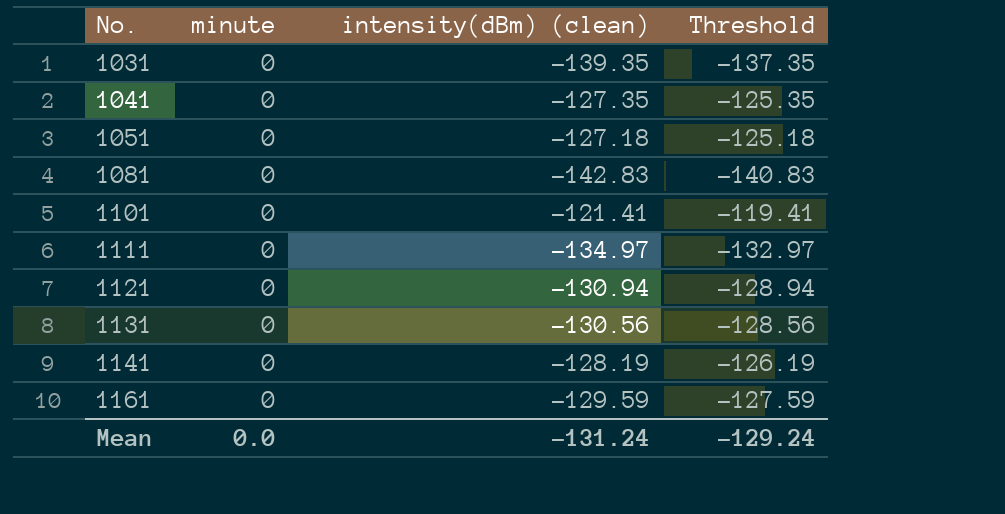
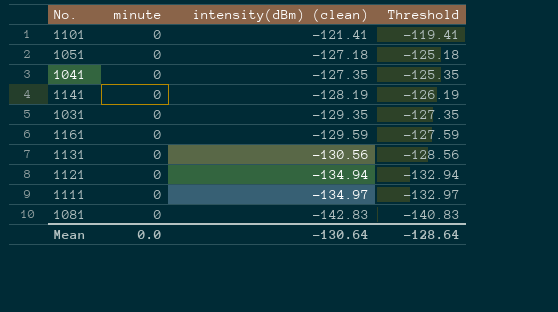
row order: No. ascending -> intensity(dBm) (clean) descending
1031 | intensity(dBm) (clean): -139.35 -> -129.35
1031 | Threshold: -137.35 -> -127.35
1121 | intensity(dBm) (clean): -130.94 -> -134.94
1121 | Threshold: -128.94 -> -132.94
Mean | intensity(dBm) (clean): -131.24 -> -130.64
Mean | Threshold: -129.24 -> -128.64

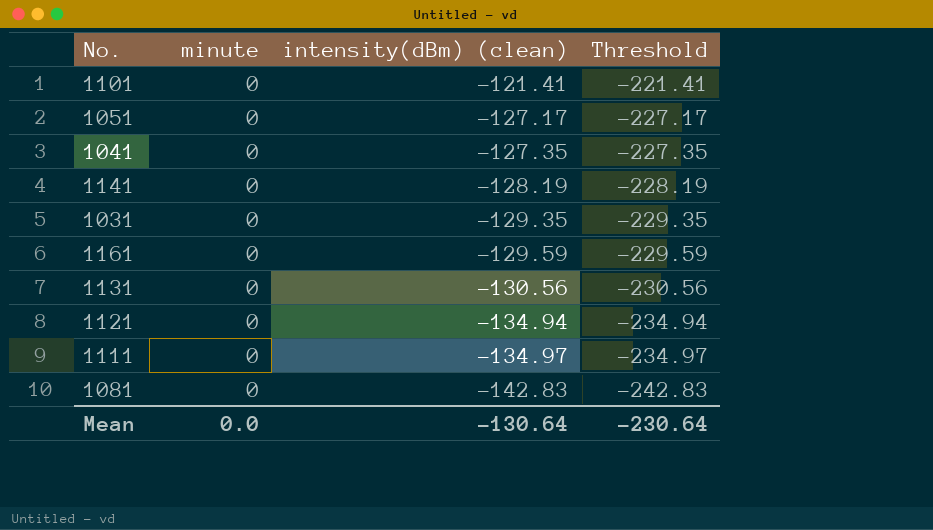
column Threshold | formula: [intensity(dBm) (clean)] + 2 -> [intensity(dBm) (clean)] - 100
1051 | intensity(dBm) (clean): -127.18 -> -127.17
Mean | Threshold: -128.64 -> -230.64

